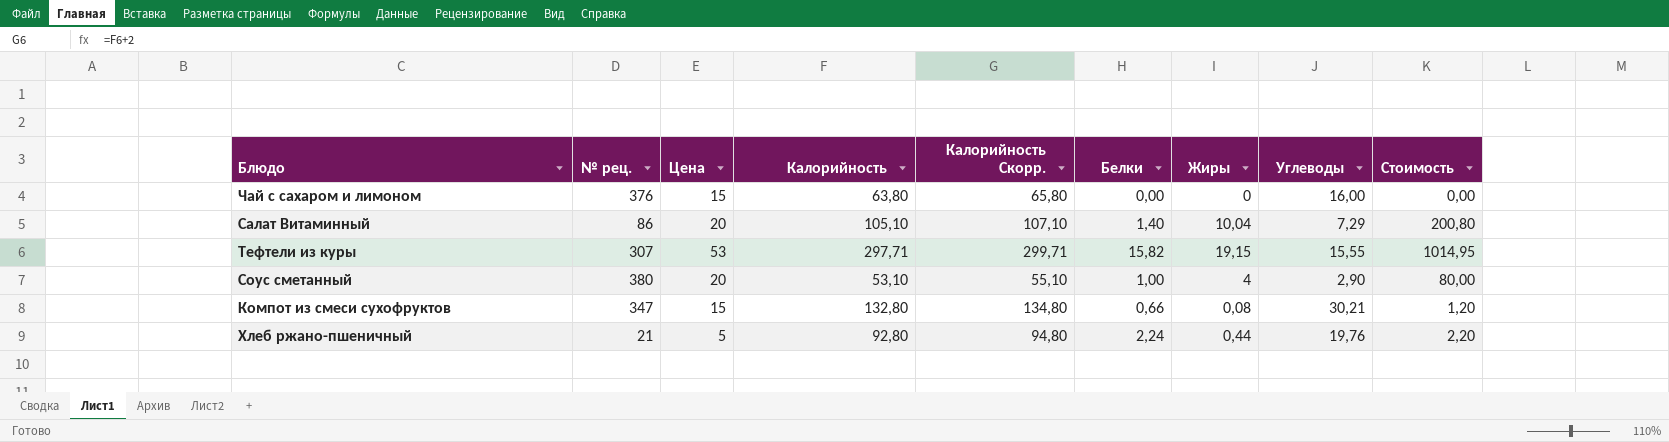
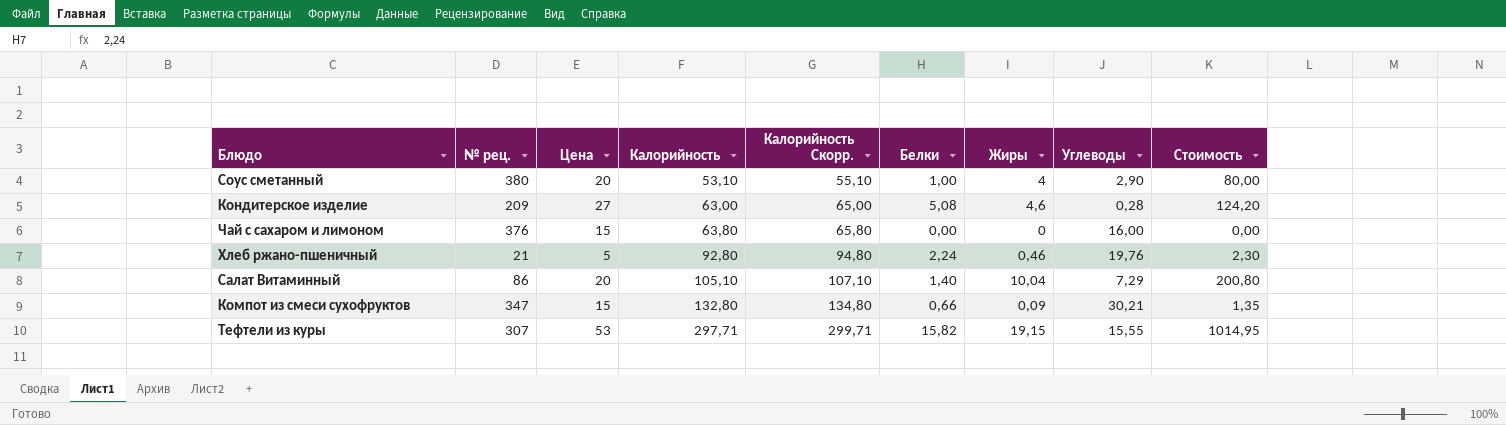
row order: none -> Калорийность ascending
row Кондитерское изделие: none -> 209 | 27 | 63,00 | 65,00 | 5,08 | 4,6 | 0,28 | 124,20
Хлеб ржано-пшеничный | Жиры: 0,44 -> 0,46
Хлеб ржано-пшеничный | Стоимость: 2,20 -> 2,30
Компот из смеси сухофруктов | Жиры: 0,08 -> 0,09
Компот из смеси сухофруктов | Стоимость: 1,20 -> 1,35

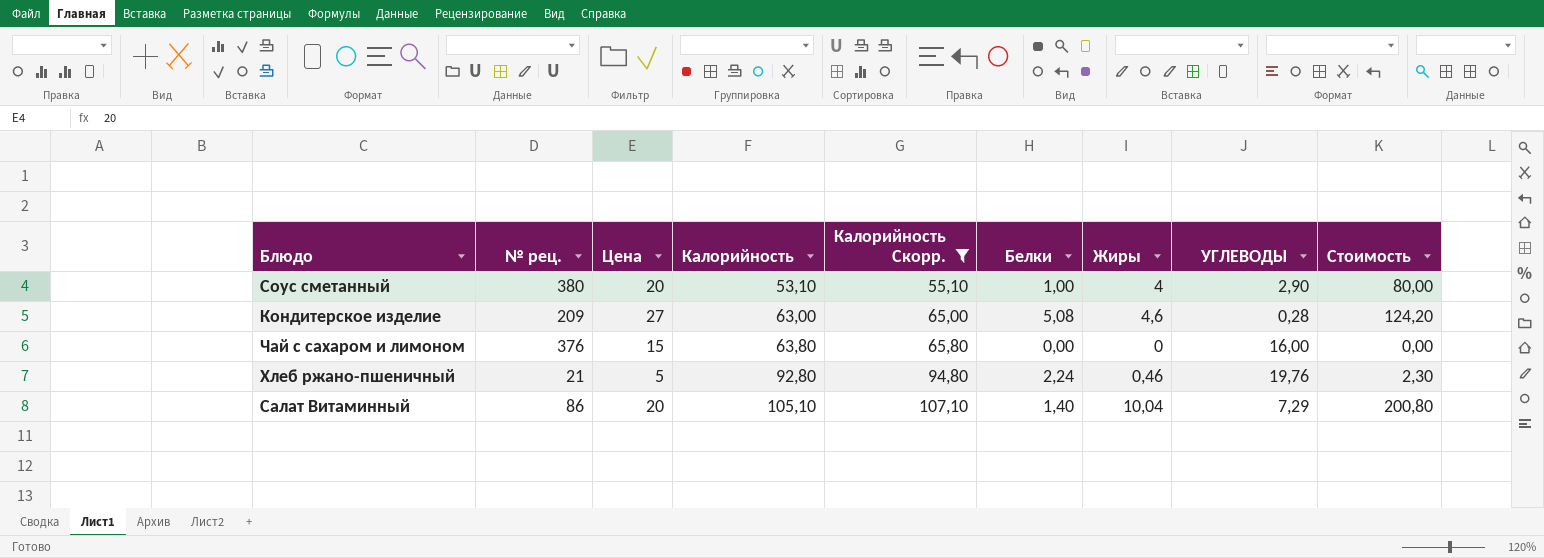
filter: none -> Калорийность Скорр. <= 107,10
column name: Углеводы -> УГЛЕВОДЫ

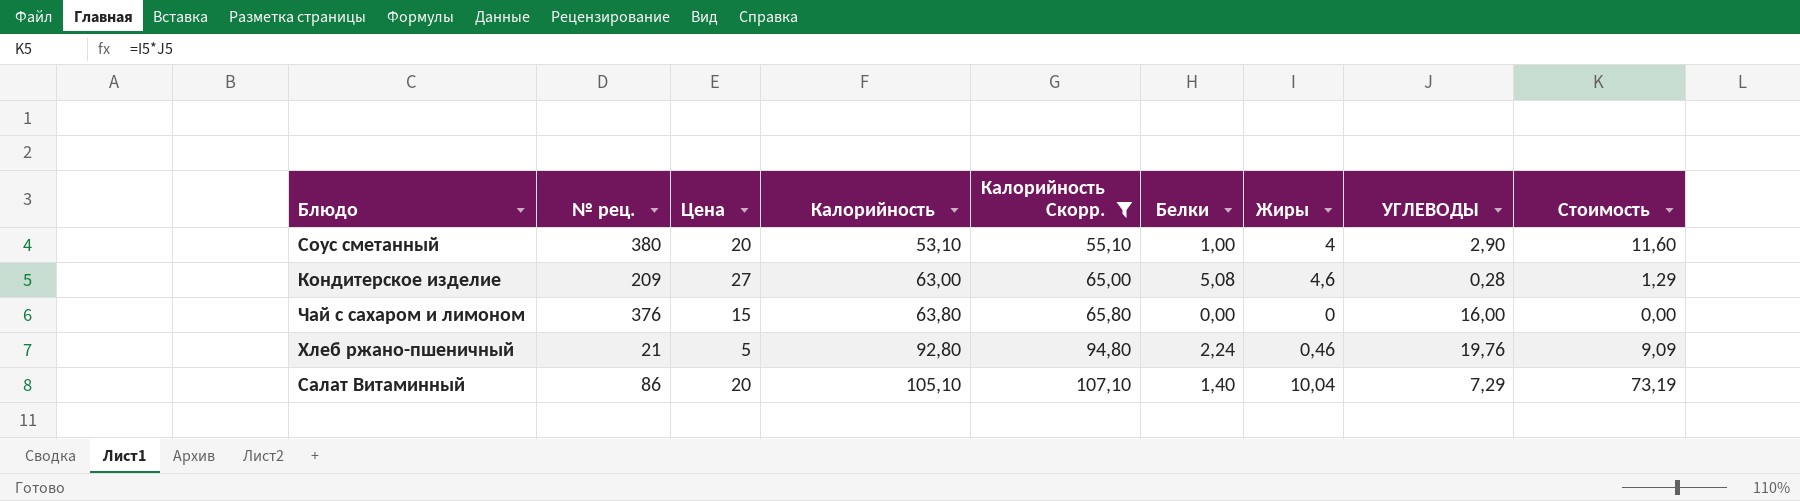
column Стоимость | formula: [Цена] * [Жиры] -> [Жиры] * [УГЛЕВОДЫ]

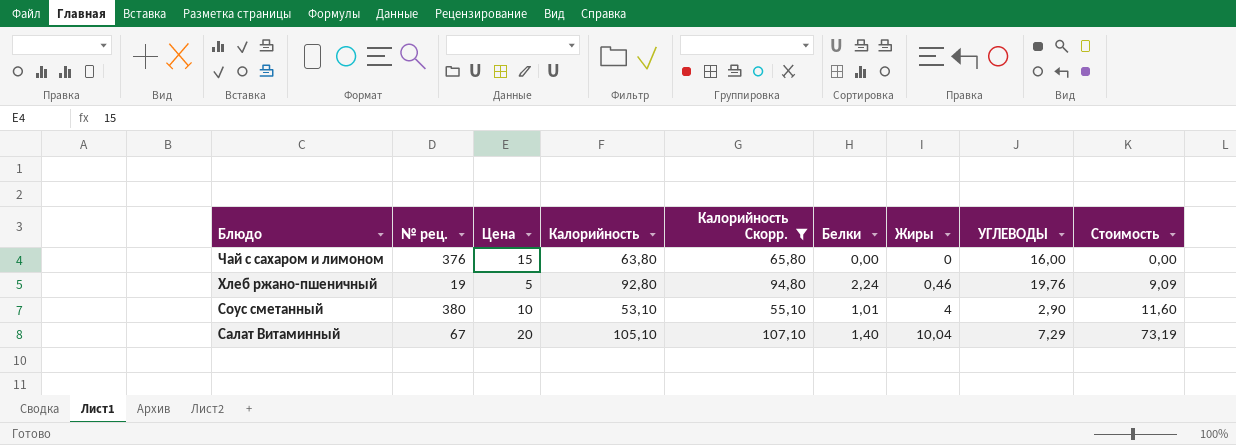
row order: Калорийность ascending -> Блюдо descending
row Кондитерское изделие: 209 | 27 | 63,00 | 65,00 | 5,08 | 4,6 | 0,28 | 1,29 -> none
Хлеб ржано-пшеничный | № рец.: 21 -> 19
Соус сметанный | Цена: 20 -> 10
Соус сметанный | Белки: 1,00 -> 1,01
Салат Витаминный | № рец.: 86 -> 67

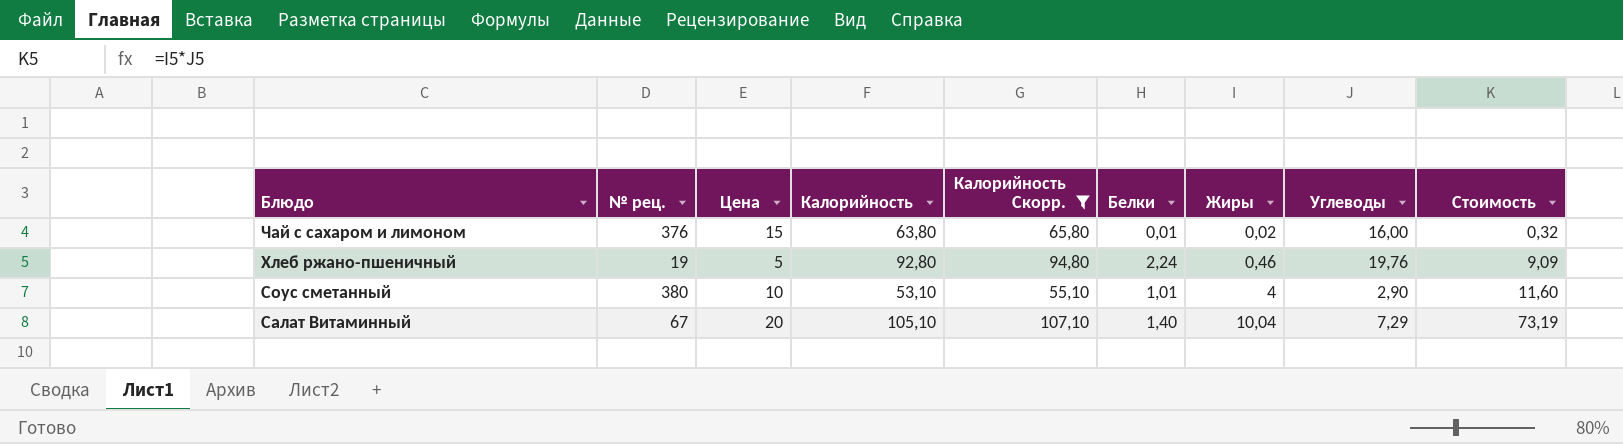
column name: УГЛЕВОДЫ -> Углеводы
Чай с сахаром и лимоном | Белки: 0,00 -> 0,01
Чай с сахаром и лимоном | Жиры: 0 -> 0,02
Чай с сахаром и лимоном | Стоимость: 0,00 -> 0,32

